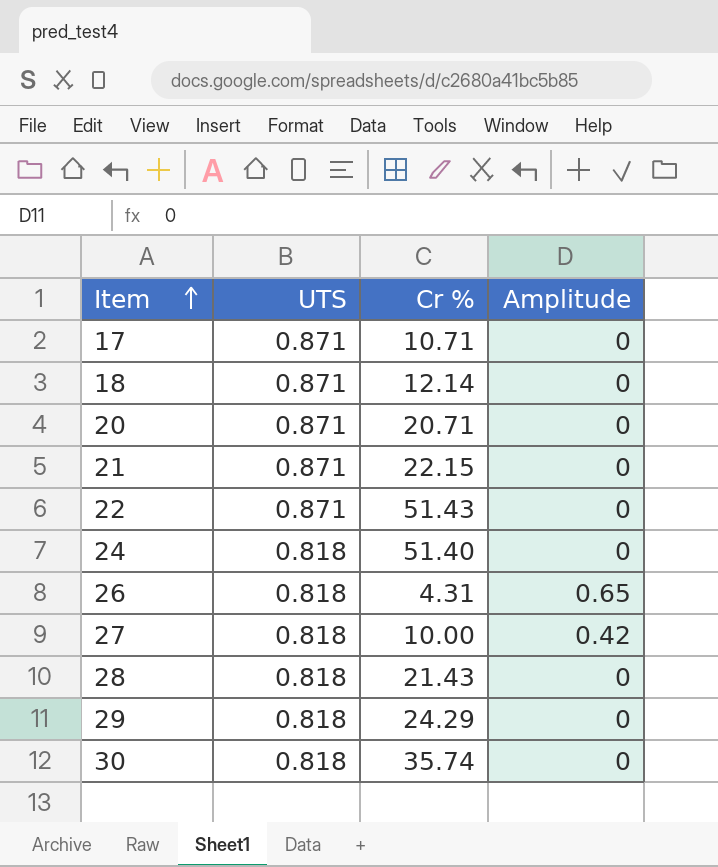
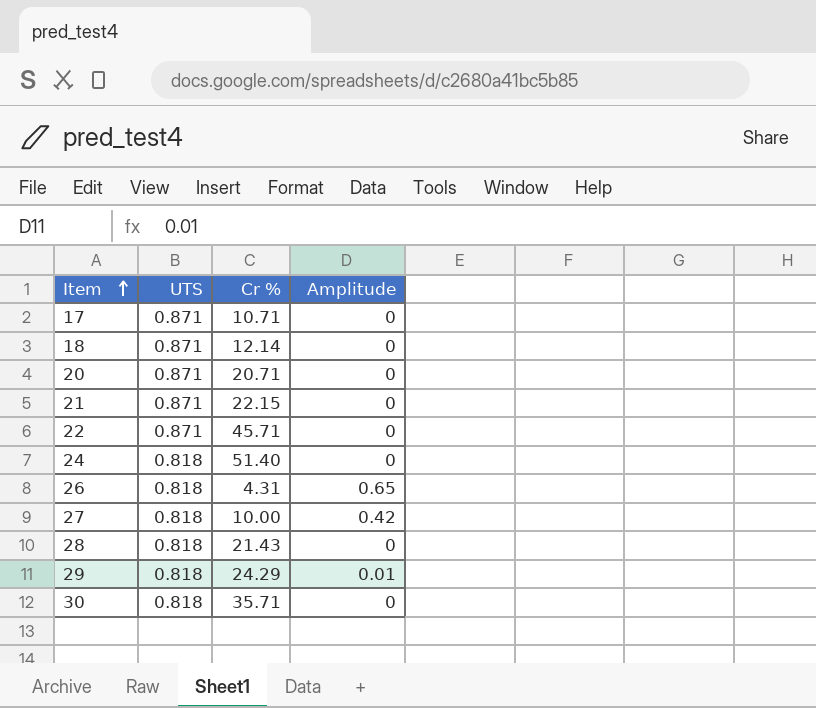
22 | Cr %: 51.43 -> 45.71
29 | Amplitude: 0 -> 0.01
30 | Cr %: 35.74 -> 35.71

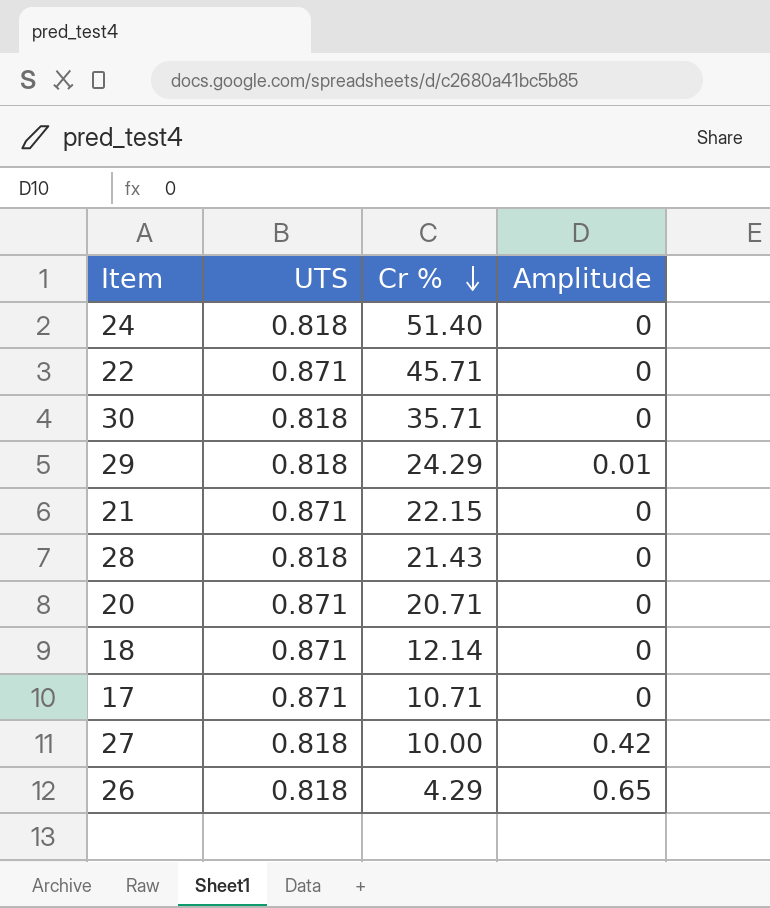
row order: Item ascending -> Cr % descending
26 | Cr %: 4.31 -> 4.29

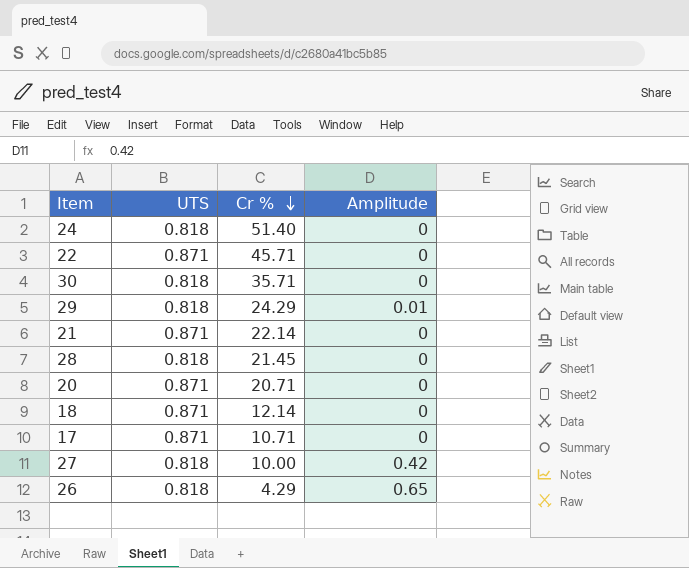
21 | Cr %: 22.15 -> 22.14
28 | Cr %: 21.43 -> 21.45

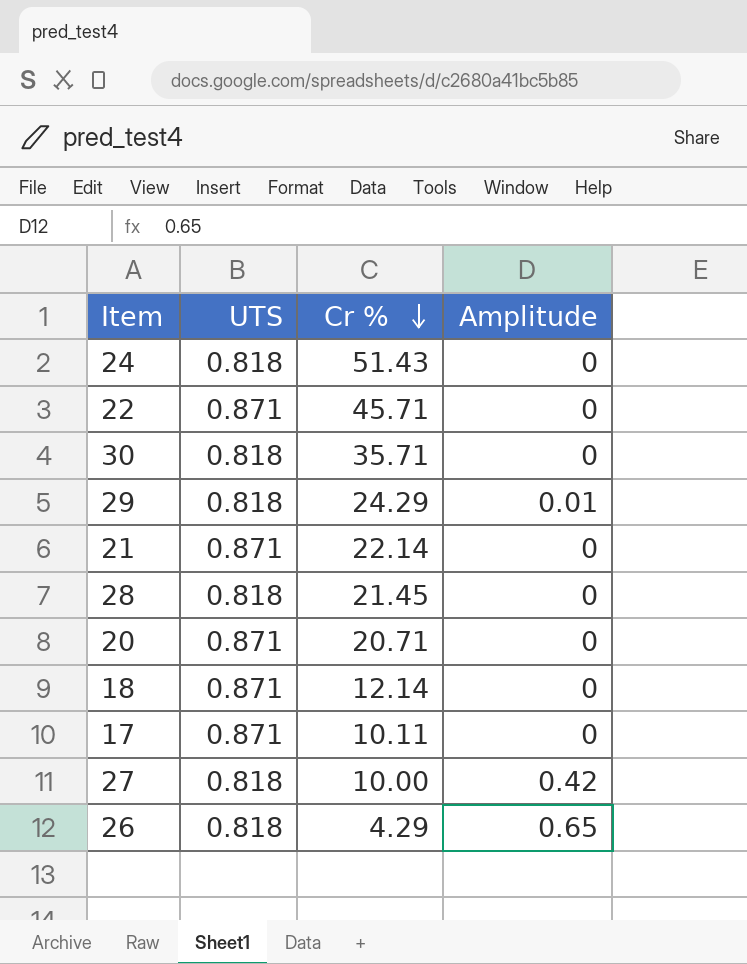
24 | Cr %: 51.40 -> 51.43
17 | Cr %: 10.71 -> 10.11

